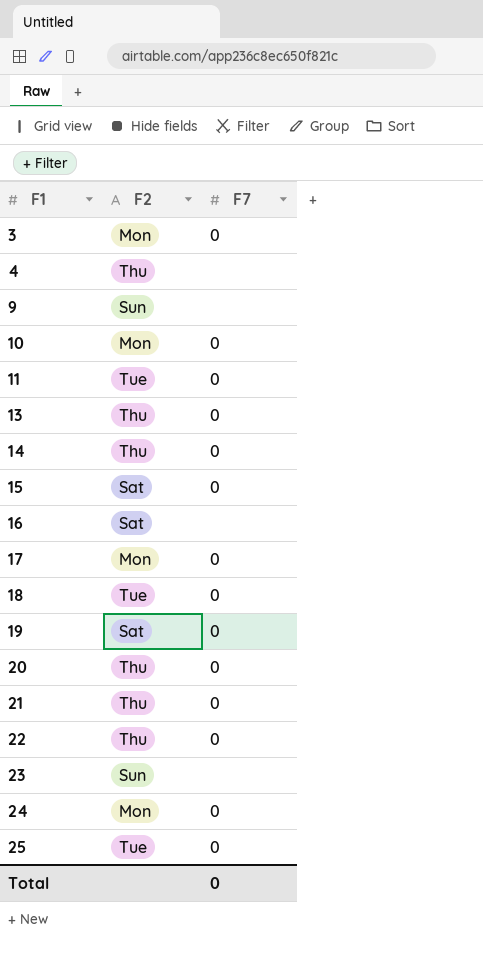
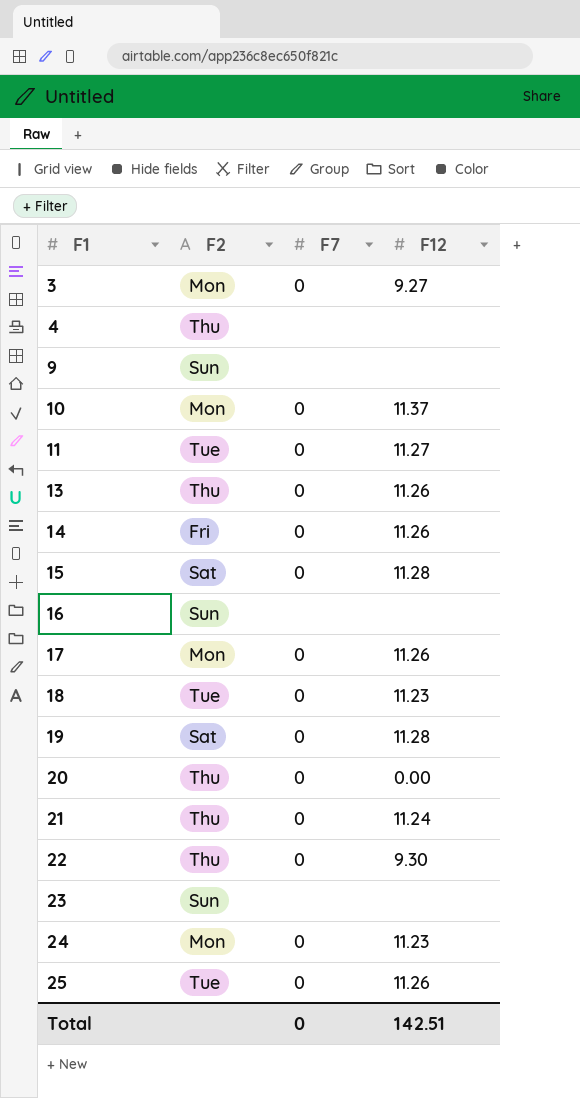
column F12 | position: none -> 4
14 | F2: Thu -> Fri
16 | F2: Sat -> Sun

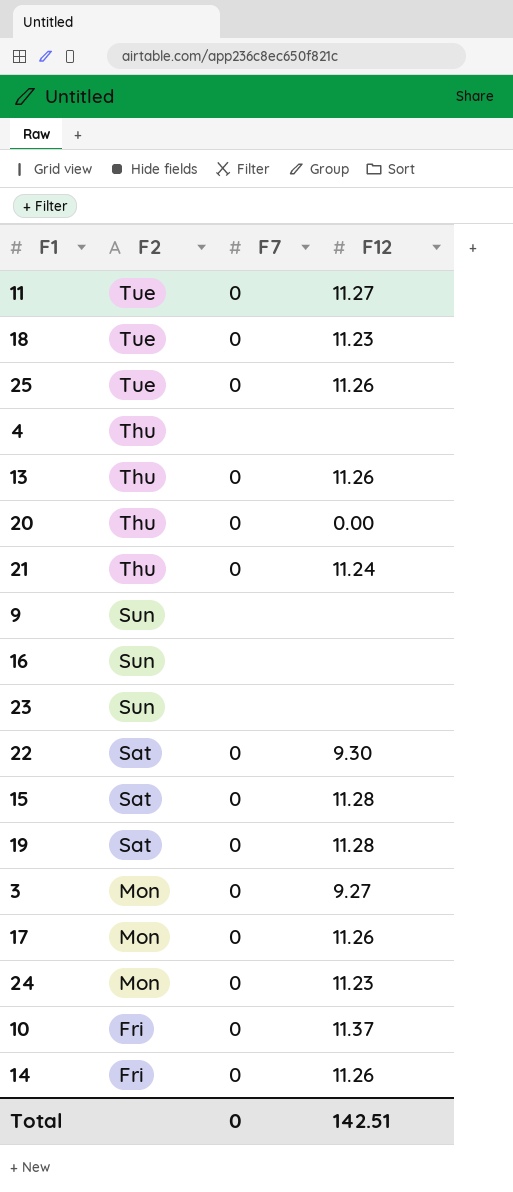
row order: F1 ascending -> F2 descending
22 | F2: Thu -> Sat
10 | F2: Mon -> Fri

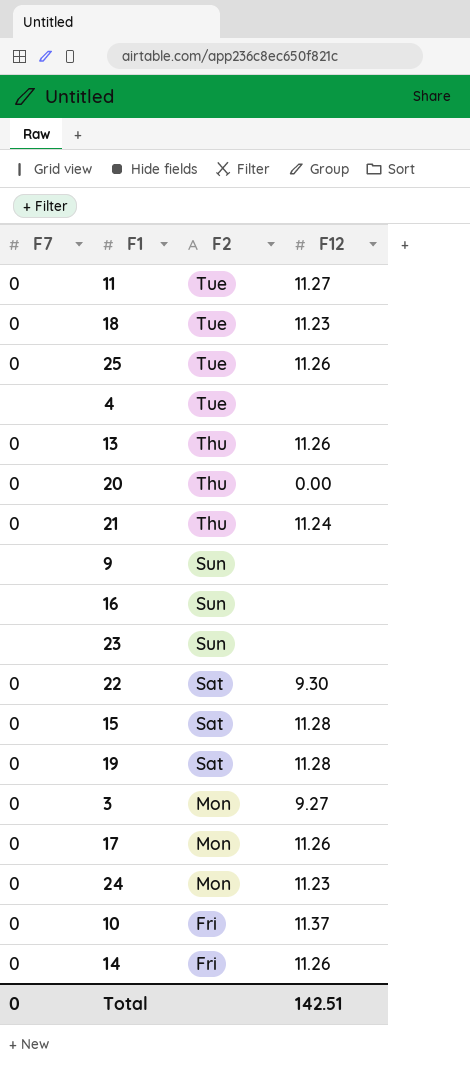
column F7 | position: 3 -> 1
4 | F2: Thu -> Tue

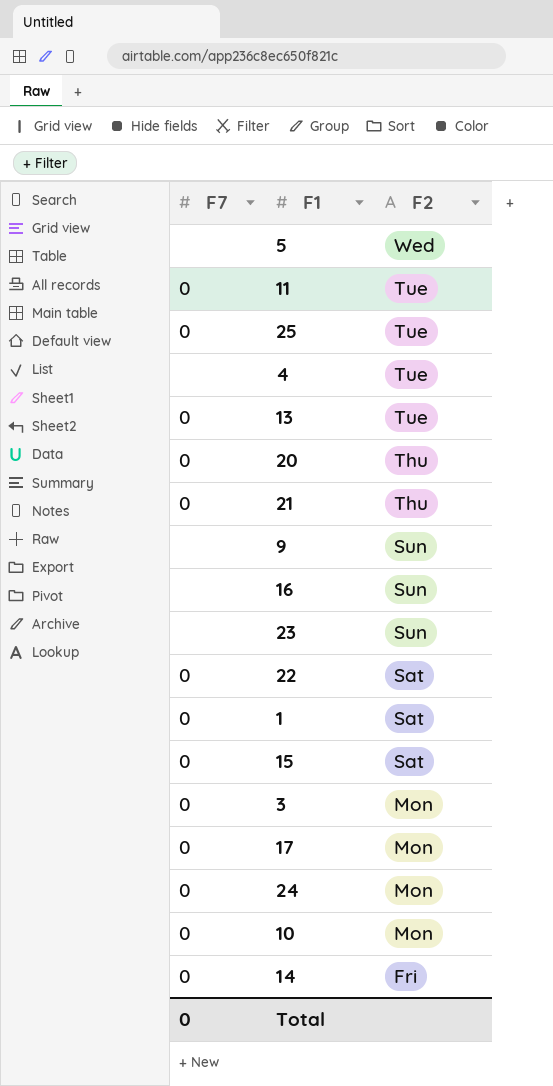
column F12 | position: 4 -> none
row 18: 0 | Tue | 11.23 -> none
row 19: 0 | Sat | 11.28 -> none
row 5: none -> none | Wed
13 | F2: Thu -> Tue
row 1: none -> 0 | Sat
10 | F2: Fri -> Mon

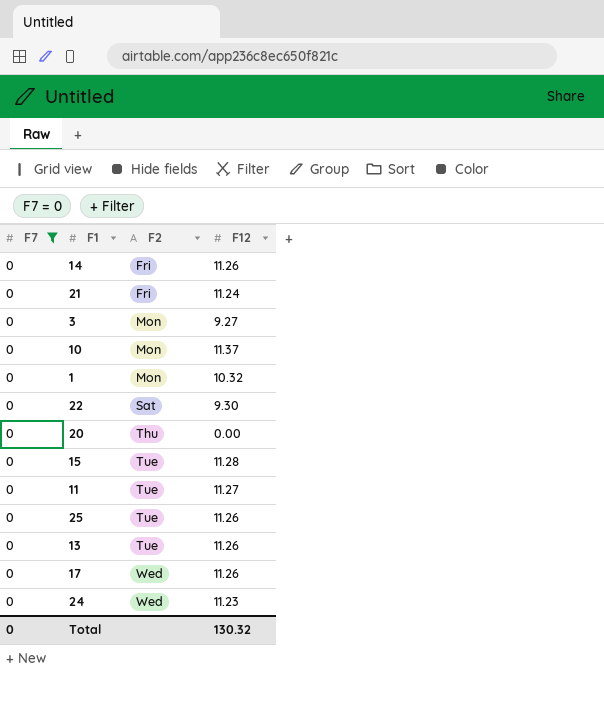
filter: none -> F7 = 0
row order: F2 descending -> F2 ascending
column F12 | position: none -> 4
21 | F2: Thu -> Fri
1 | F2: Sat -> Mon
15 | F2: Sat -> Tue
17 | F2: Mon -> Wed
24 | F2: Mon -> Wed

